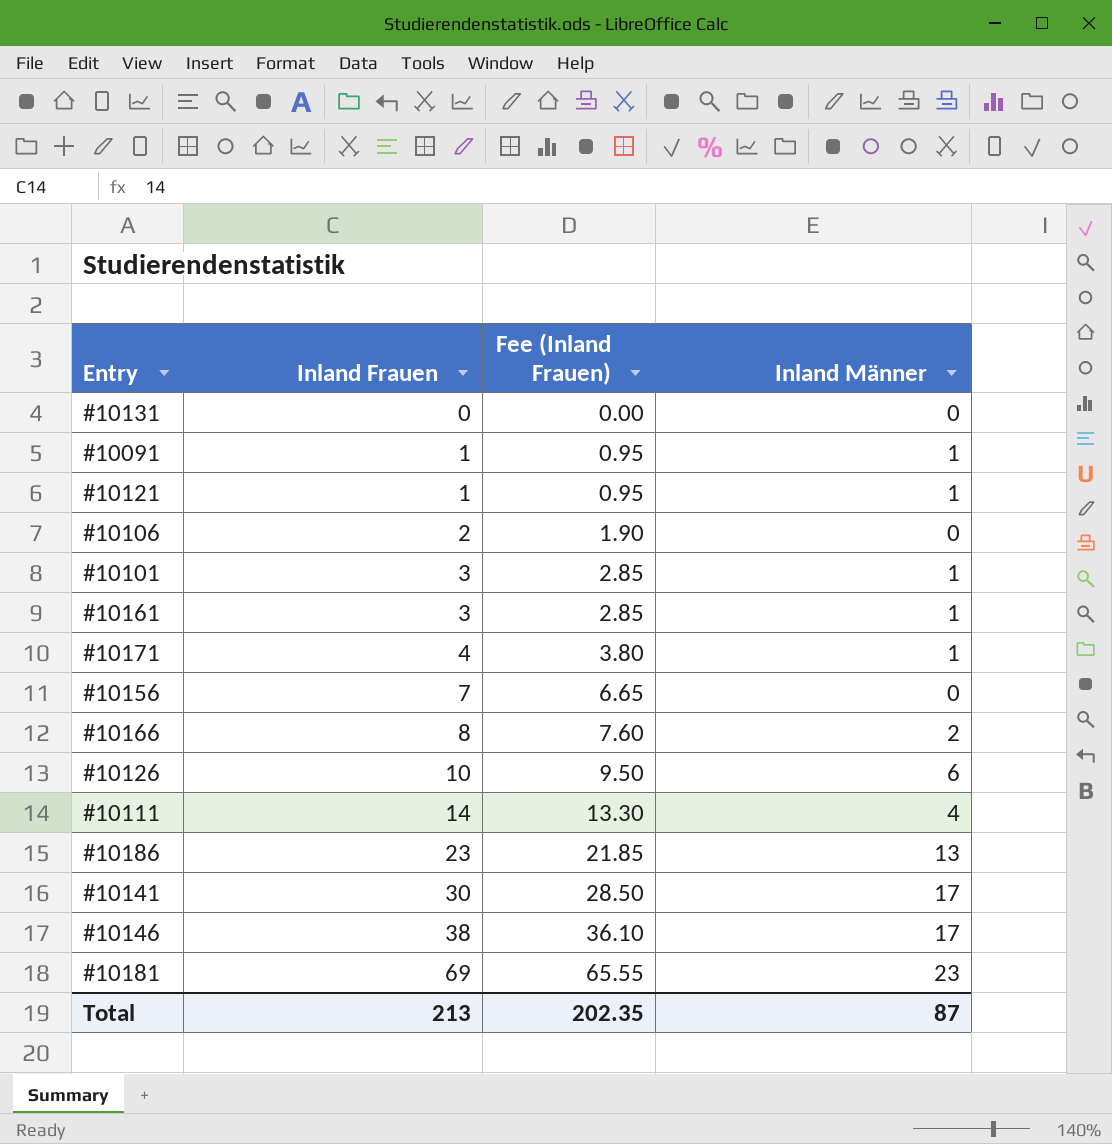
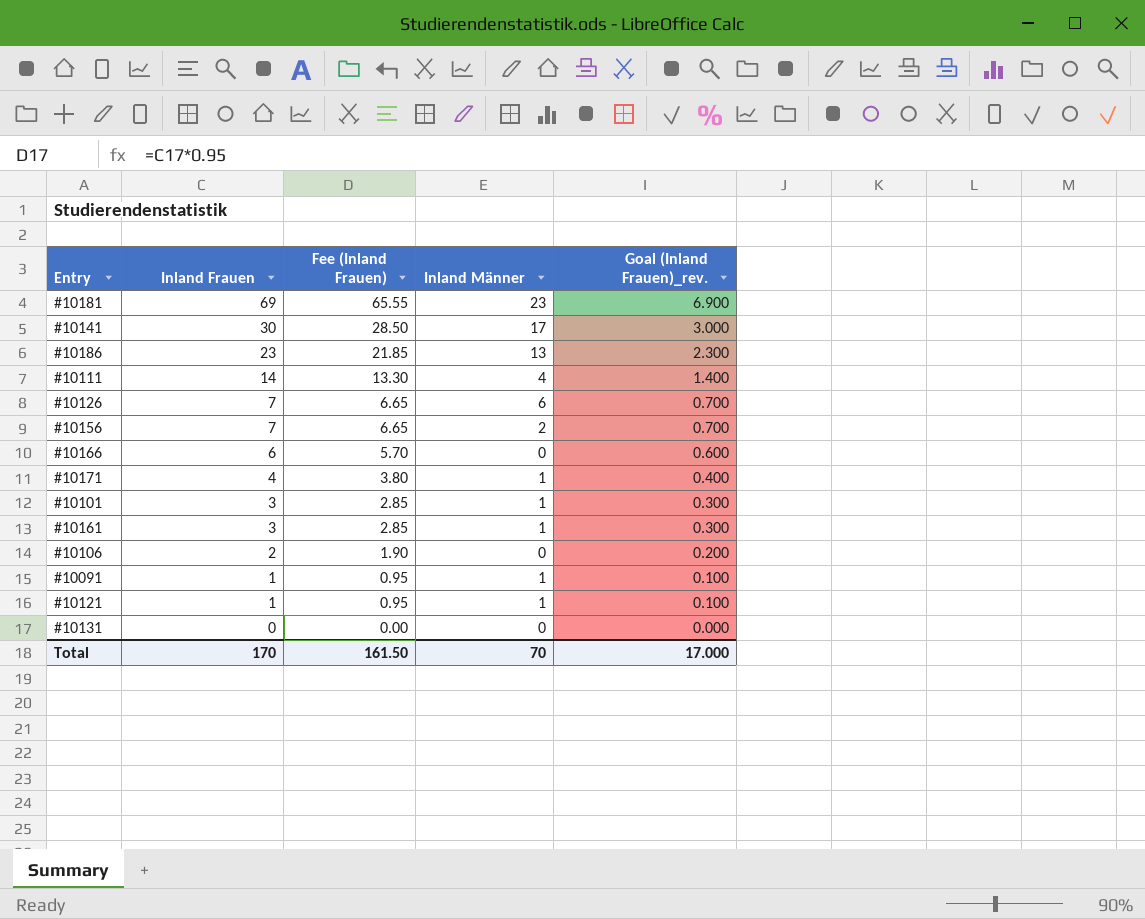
row order: Inland Frauen ascending -> Inland Frauen descending
column Goal (Inland Frauen)_rev. | formula: none -> [Inland Frauen] * 0.1
row #10146: 38 | 36.10 | 17 -> none
#10126 | Inland Frauen: 10 -> 7
#10126 | Fee (Inland Frauen): 9.50 -> 6.65
#10156 | Inland Männer: 0 -> 2
#10166 | Inland Frauen: 8 -> 6
#10166 | Fee (Inland Frauen): 7.60 -> 5.70
#10166 | Inland Männer: 2 -> 0
Total | Inland Frauen: 213 -> 170
Total | Fee (Inland Frauen): 202.35 -> 161.50
Total | Inland Männer: 87 -> 70

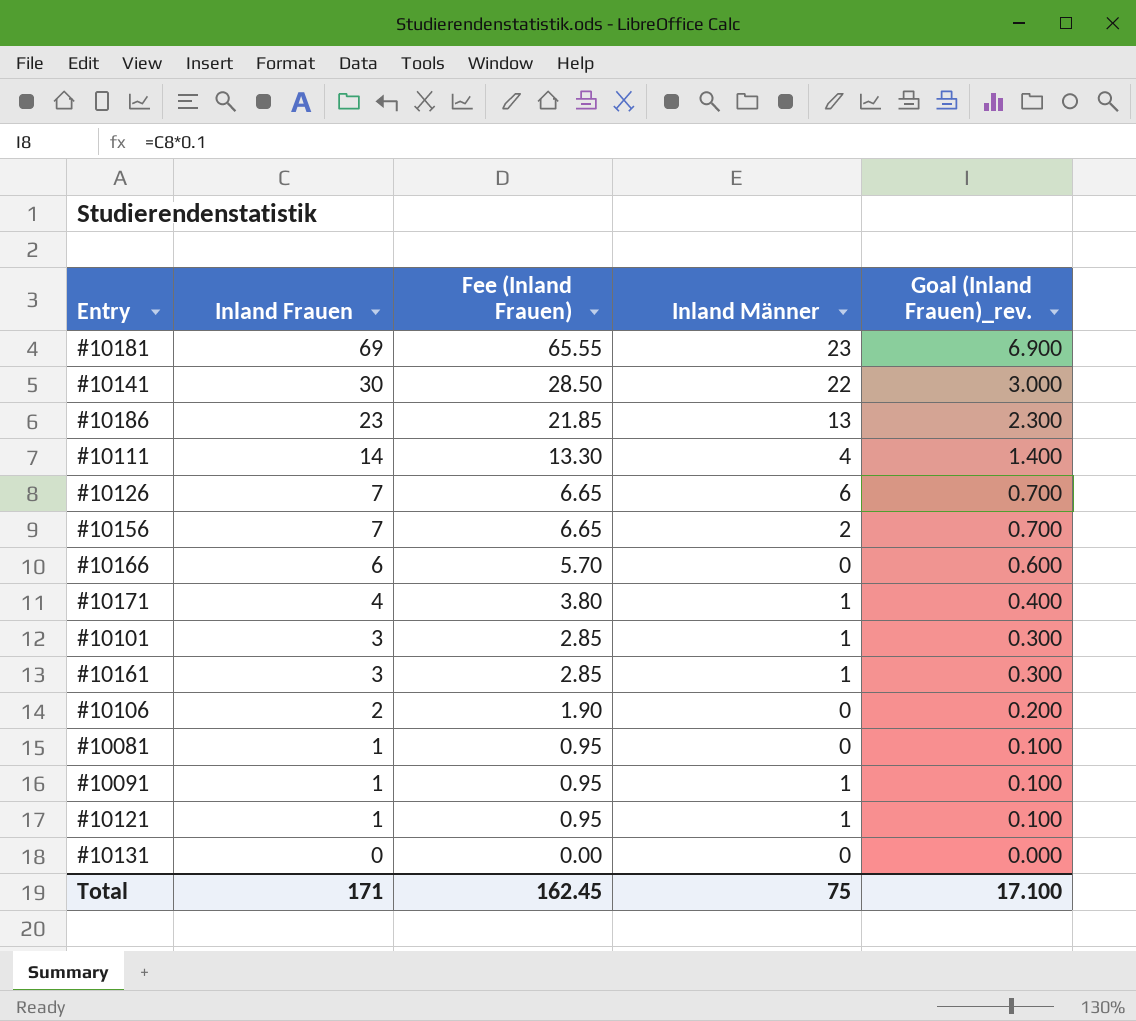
#10141 | Inland Männer: 17 -> 22
row #10081: none -> 1 | 0.95 | 0 | 0.100
Total | Inland Frauen: 170 -> 171
Total | Fee (Inland Frauen): 161.50 -> 162.45
Total | Inland Männer: 70 -> 75
Total | Goal (Inland Frauen)_rev.: 17.000 -> 17.100

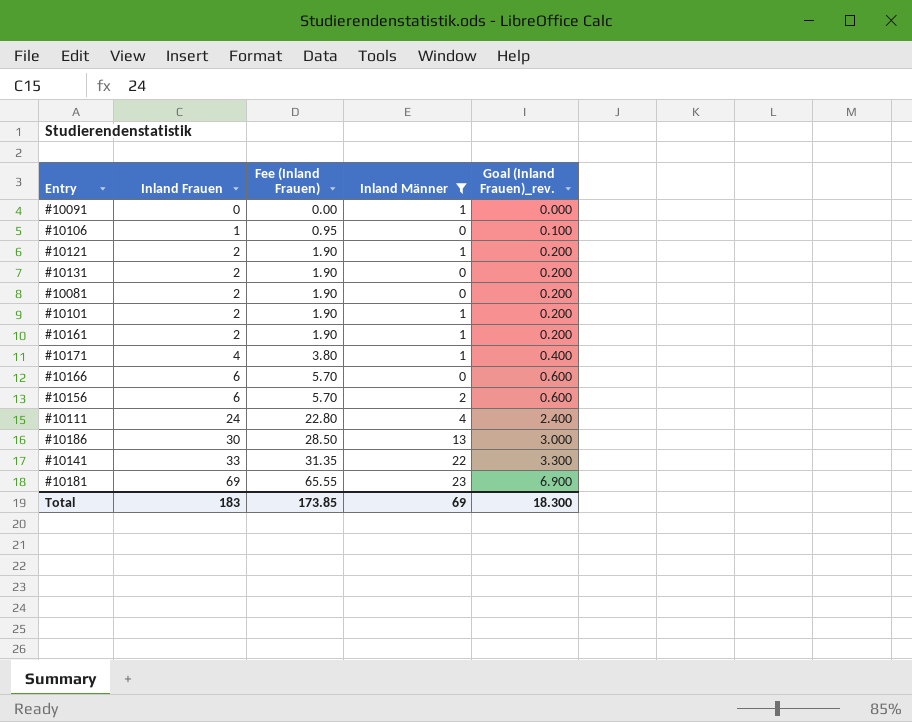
filter: none -> Inland Männer != 6
row order: Inland Frauen descending -> Inland Frauen ascending
#10091 | Inland Frauen: 1 -> 0
#10091 | Fee (Inland Frauen): 0.95 -> 0.00
#10091 | Goal (Inland Frauen)_rev.: 0.100 -> 0.000
#10106 | Inland Frauen: 2 -> 1
#10106 | Fee (Inland Frauen): 1.90 -> 0.95
#10106 | Goal (Inland Frauen)_rev.: 0.200 -> 0.100
#10121 | Inland Frauen: 1 -> 2
#10121 | Fee (Inland Frauen): 0.95 -> 1.90
#10121 | Goal (Inland Frauen)_rev.: 0.100 -> 0.200
#10131 | Inland Frauen: 0 -> 2
#10131 | Fee (Inland Frauen): 0.00 -> 1.90
#10131 | Goal (Inland Frauen)_rev.: 0.000 -> 0.200
#10081 | Inland Frauen: 1 -> 2
#10081 | Fee (Inland Frauen): 0.95 -> 1.90
#10081 | Goal (Inland Frauen)_rev.: 0.100 -> 0.200
#10101 | Inland Frauen: 3 -> 2
#10101 | Fee (Inland Frauen): 2.85 -> 1.90
#10101 | Goal (Inland Frauen)_rev.: 0.300 -> 0.200
#10161 | Inland Frauen: 3 -> 2
#10161 | Fee (Inland Frauen): 2.85 -> 1.90
#10161 | Goal (Inland Frauen)_rev.: 0.300 -> 0.200
#10156 | Inland Frauen: 7 -> 6
#10156 | Fee (Inland Frauen): 6.65 -> 5.70
#10156 | Goal (Inland Frauen)_rev.: 0.700 -> 0.600
#10111 | Inland Frauen: 14 -> 24
#10111 | Fee (Inland Frauen): 13.30 -> 22.80
#10111 | Goal (Inland Frauen)_rev.: 1.400 -> 2.400
#10186 | Inland Frauen: 23 -> 30
#10186 | Fee (Inland Frauen): 21.85 -> 28.50
#10186 | Goal (Inland Frauen)_rev.: 2.300 -> 3.000
#10141 | Inland Frauen: 30 -> 33
#10141 | Fee (Inland Frauen): 28.50 -> 31.35
#10141 | Goal (Inland Frauen)_rev.: 3.000 -> 3.300
Total | Inland Frauen: 171 -> 183
Total | Fee (Inland Frauen): 162.45 -> 173.85
Total | Inland Männer: 75 -> 69
Total | Goal (Inland Frauen)_rev.: 17.100 -> 18.300

